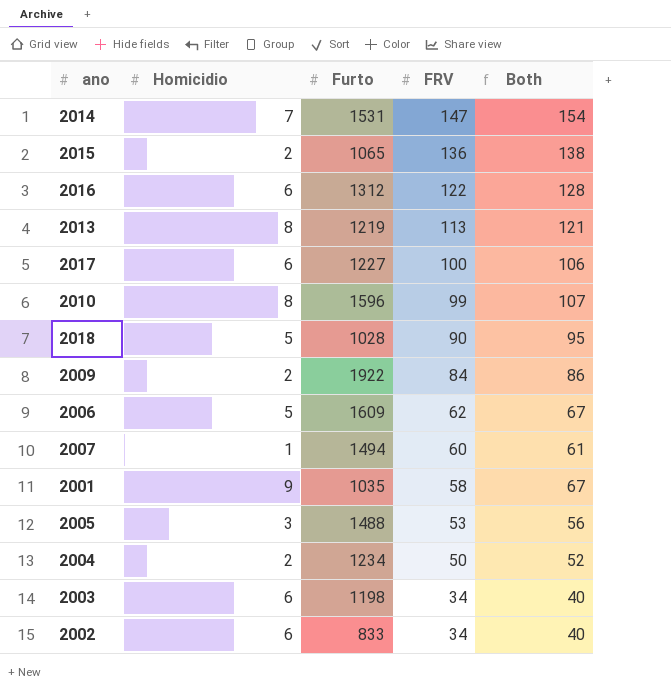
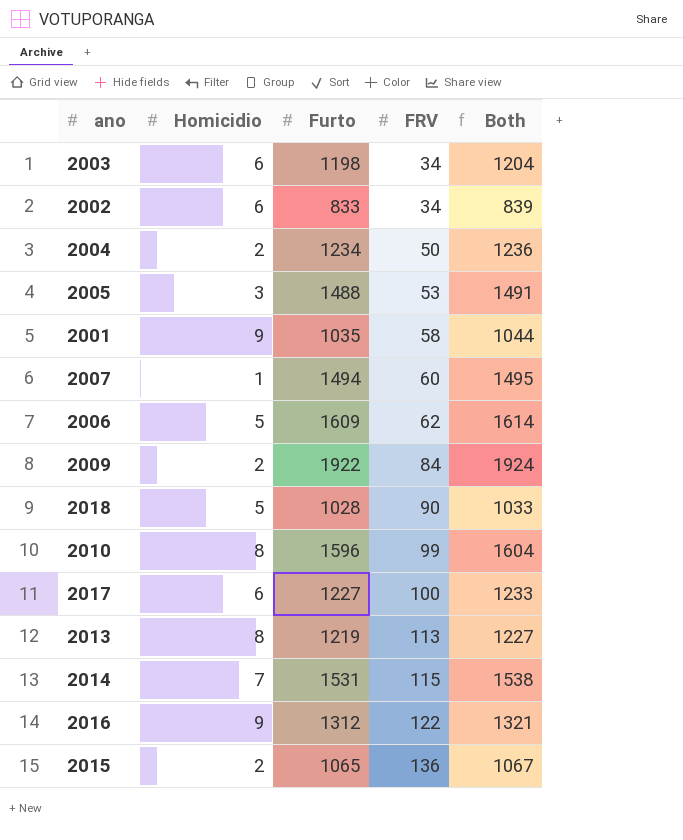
row order: FRV descending -> FRV ascending
column Both | formula: [Homicidio] + [FRV] -> [Homicidio] + [Furto]
2014 | FRV: 147 -> 115
2016 | Homicidio: 6 -> 9

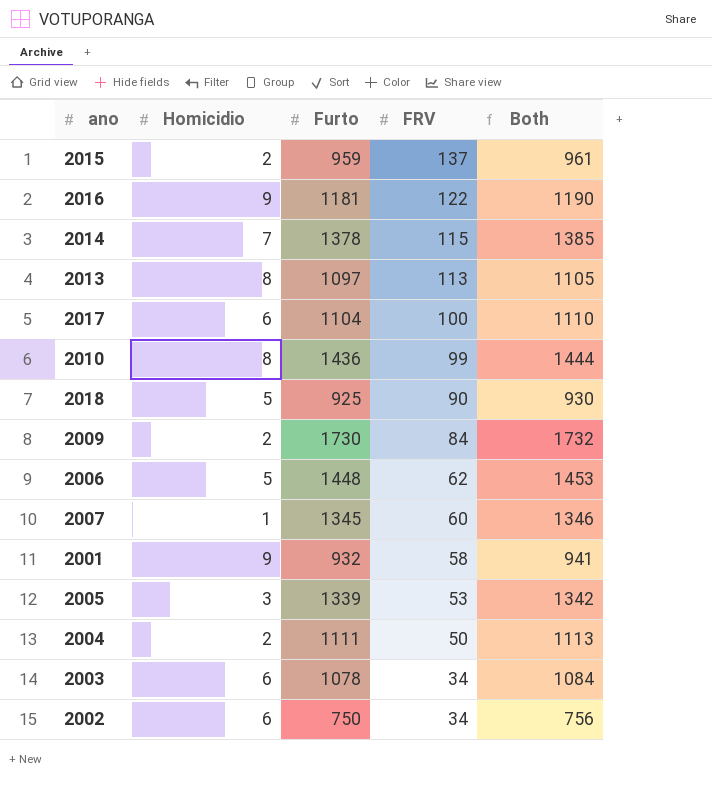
row order: FRV ascending -> FRV descending
2015 | Furto: 1065 -> 959
2015 | FRV: 136 -> 137
2015 | Both: 1067 -> 961
2016 | Furto: 1312 -> 1181
2016 | Both: 1321 -> 1190
2014 | Furto: 1531 -> 1378
2014 | Both: 1538 -> 1385
2013 | Furto: 1219 -> 1097
2013 | Both: 1227 -> 1105
2017 | Furto: 1227 -> 1104
2017 | Both: 1233 -> 1110
2010 | Furto: 1596 -> 1436
2010 | Both: 1604 -> 1444
2018 | Furto: 1028 -> 925
2018 | Both: 1033 -> 930
2009 | Furto: 1922 -> 1730
2009 | Both: 1924 -> 1732
2006 | Furto: 1609 -> 1448
2006 | Both: 1614 -> 1453
2007 | Furto: 1494 -> 1345
2007 | Both: 1495 -> 1346
2001 | Furto: 1035 -> 932
2001 | Both: 1044 -> 941
2005 | Furto: 1488 -> 1339
2005 | Both: 1491 -> 1342
2004 | Furto: 1234 -> 1111
2004 | Both: 1236 -> 1113
2003 | Furto: 1198 -> 1078
2003 | Both: 1204 -> 1084
2002 | Furto: 833 -> 750
2002 | Both: 839 -> 756

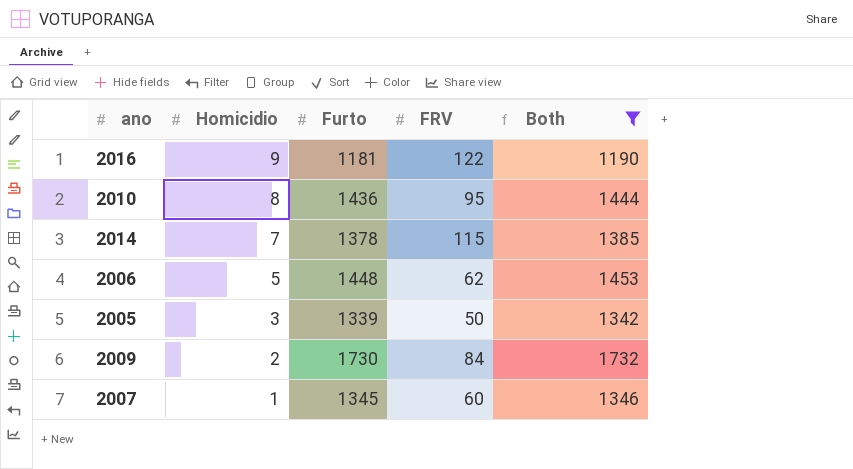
filter: none -> Both >= 1190
row order: FRV descending -> Homicidio descending
2010 | FRV: 99 -> 95
2005 | FRV: 53 -> 50

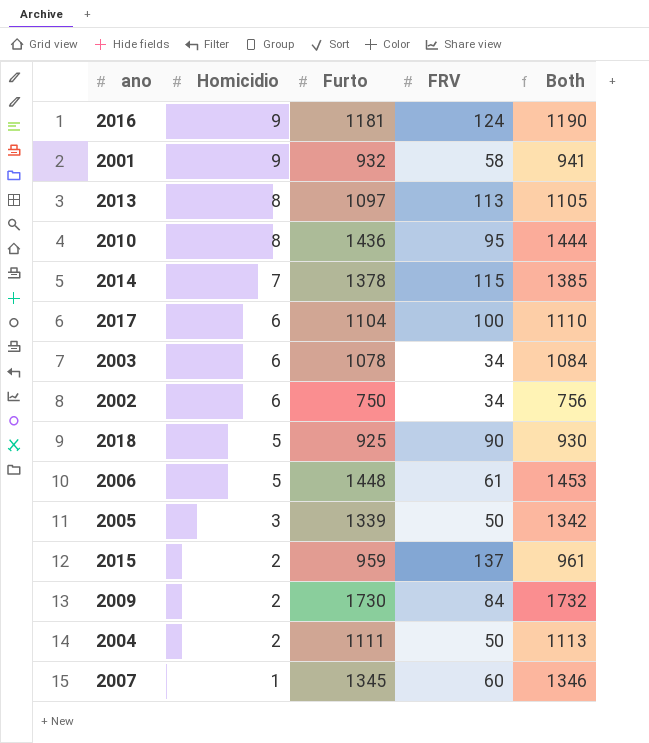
filter: Both >= 1190 -> none
2016 | FRV: 122 -> 124
2006 | FRV: 62 -> 61

